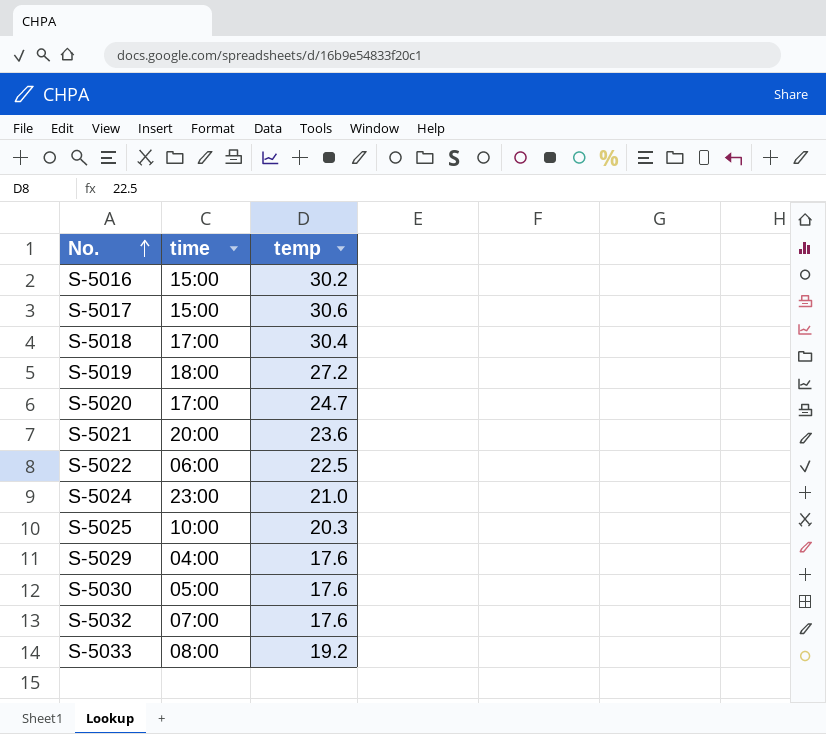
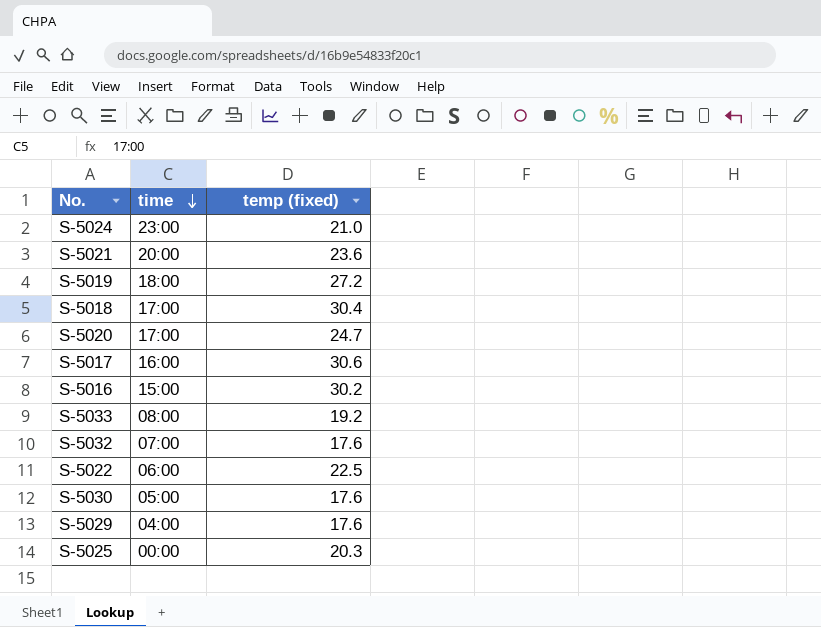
row order: No. ascending -> time descending
column name: temp -> temp (fixed)
S-5017 | time: 15:00 -> 16:00
S-5025 | time: 10:00 -> 00:00

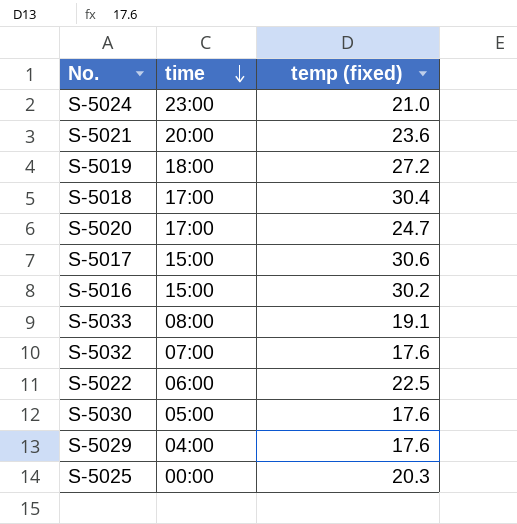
S-5017 | time: 16:00 -> 15:00
S-5033 | temp (fixed): 19.2 -> 19.1

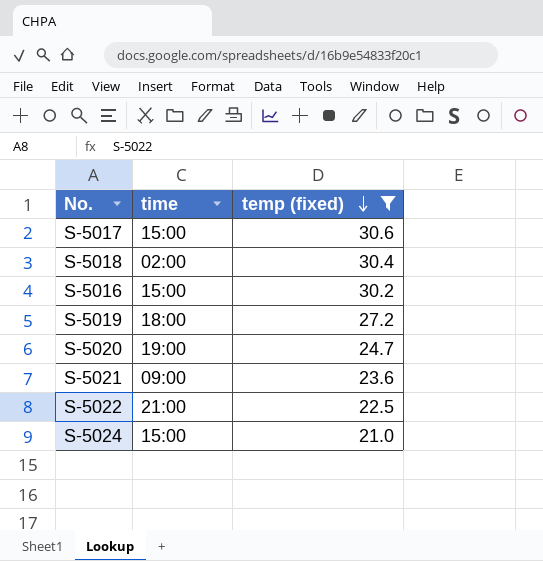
filter: none -> temp (fixed) >= 21.0
row order: time descending -> temp (fixed) descending
S-5018 | time: 17:00 -> 02:00
S-5020 | time: 17:00 -> 19:00
S-5021 | time: 20:00 -> 09:00
S-5022 | time: 06:00 -> 21:00
S-5024 | time: 23:00 -> 15:00

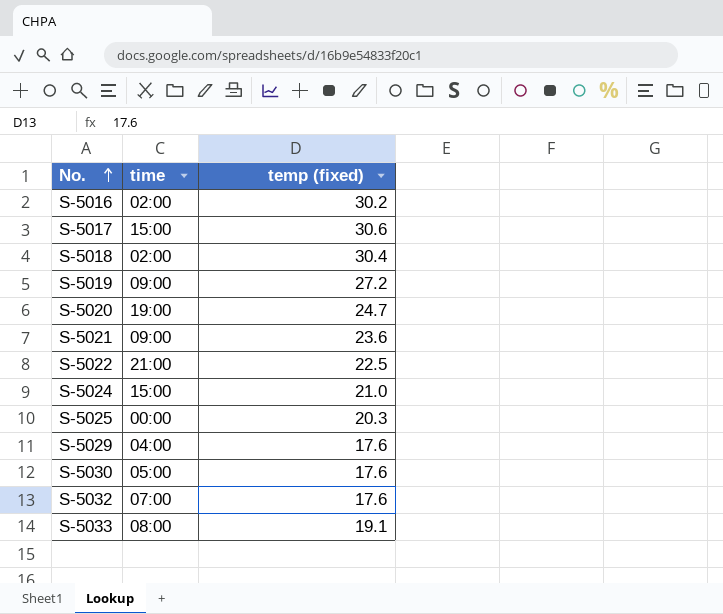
filter: temp (fixed) >= 21.0 -> none
row order: temp (fixed) descending -> No. ascending
S-5016 | time: 15:00 -> 02:00
S-5019 | time: 18:00 -> 09:00

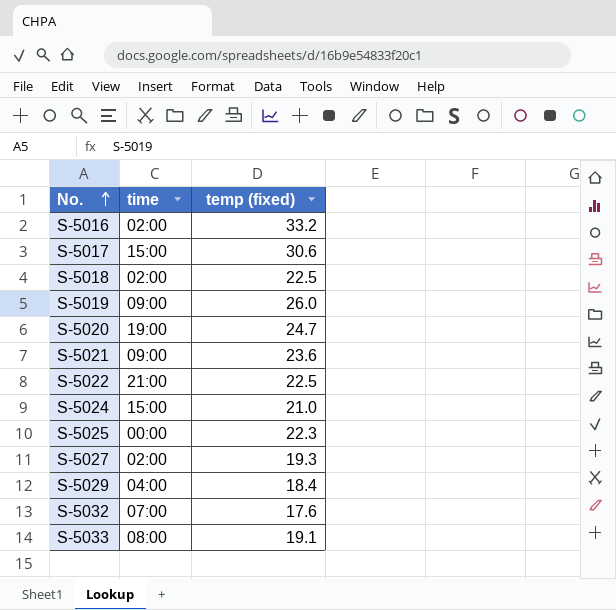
row S-5030: 05:00 | 17.6 -> none
S-5016 | temp (fixed): 30.2 -> 33.2
S-5018 | temp (fixed): 30.4 -> 22.5
S-5019 | temp (fixed): 27.2 -> 26.0
S-5025 | temp (fixed): 20.3 -> 22.3
row S-5027: none -> 02:00 | 19.3
S-5029 | temp (fixed): 17.6 -> 18.4

